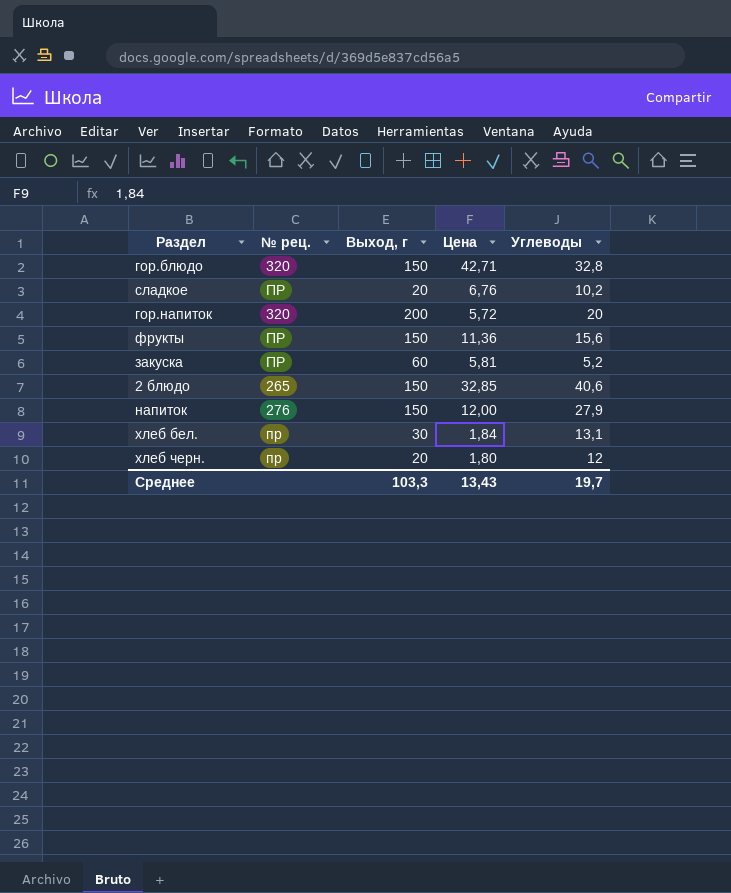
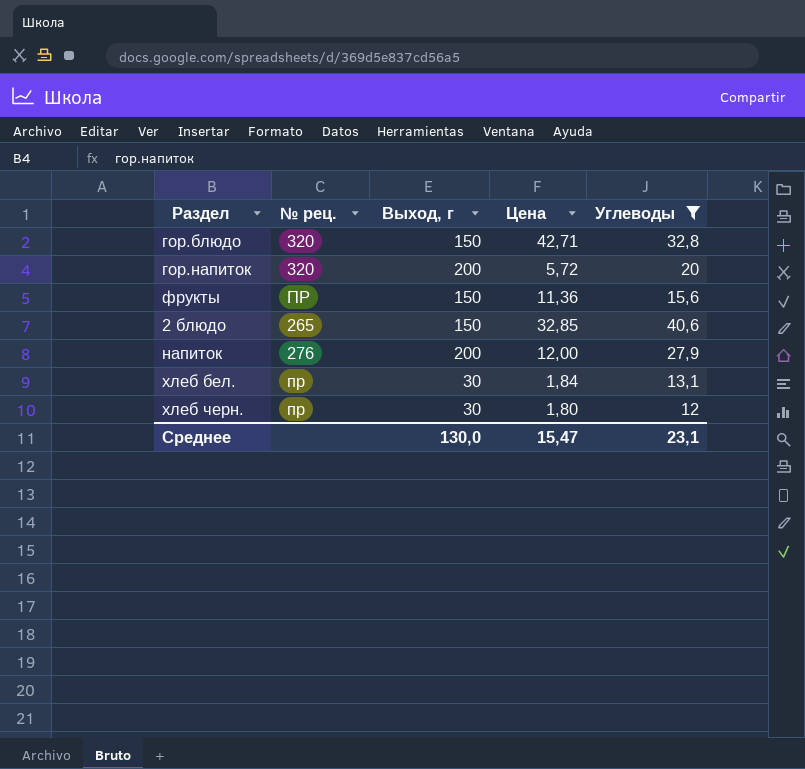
filter: none -> Углеводы >= 12
напиток | Выход, г: 150 -> 200
хлеб черн. | Выход, г: 20 -> 30
Среднее | Выход, г: 103,3 -> 130,0
Среднее | Цена: 13,43 -> 15,47
Среднее | Углеводы: 19,7 -> 23,1

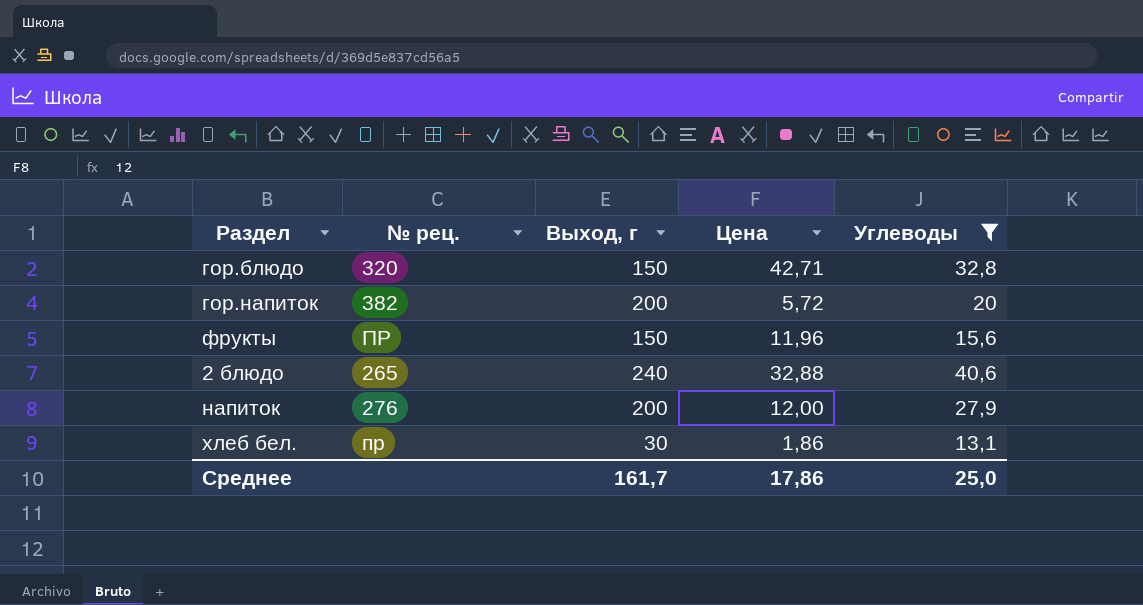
row хлеб черн.: пр | 30 | 1,80 | 12 -> none
гор.напиток | № рец.: 320 -> 382
фрукты | Цена: 11,36 -> 11,96
2 блюдо | Выход, г: 150 -> 240
2 блюдо | Цена: 32,85 -> 32,88
хлеб бел. | Цена: 1,84 -> 1,86
Среднее | Выход, г: 130,0 -> 161,7
Среднее | Цена: 15,47 -> 17,86
Среднее | Углеводы: 23,1 -> 25,0

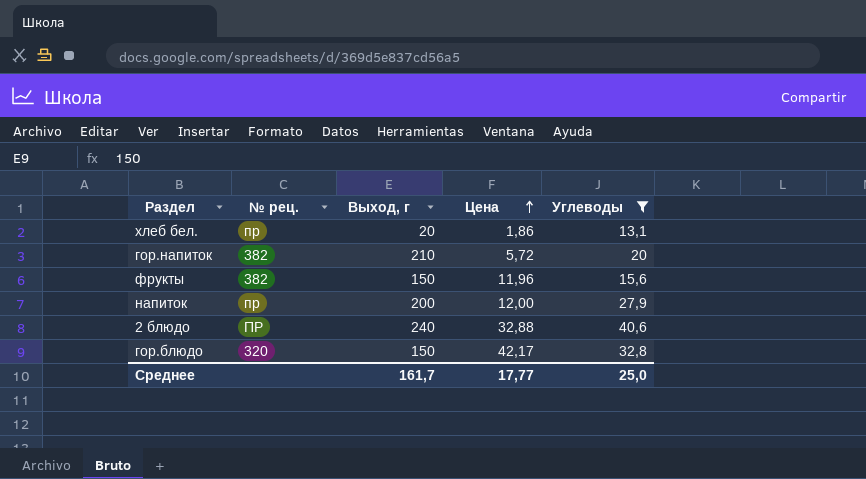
row order: none -> Цена ascending
хлеб бел. | Выход, г: 30 -> 20
гор.напиток | Выход, г: 200 -> 210
фрукты | № рец.: ПР -> 382
напиток | № рец.: 276 -> пр
2 блюдо | № рец.: 265 -> ПР
гор.блюдо | Цена: 42,71 -> 42,17
Среднее | Цена: 17,86 -> 17,77

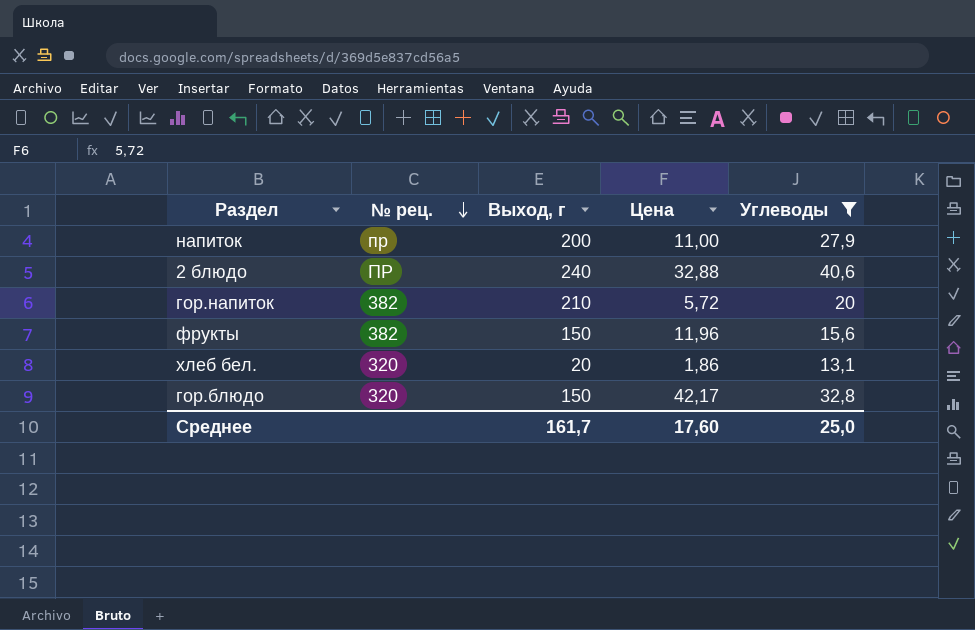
row order: Цена ascending -> № рец. descending
напиток | Цена: 12,00 -> 11,00
хлеб бел. | № рец.: пр -> 320
Среднее | Цена: 17,77 -> 17,60

